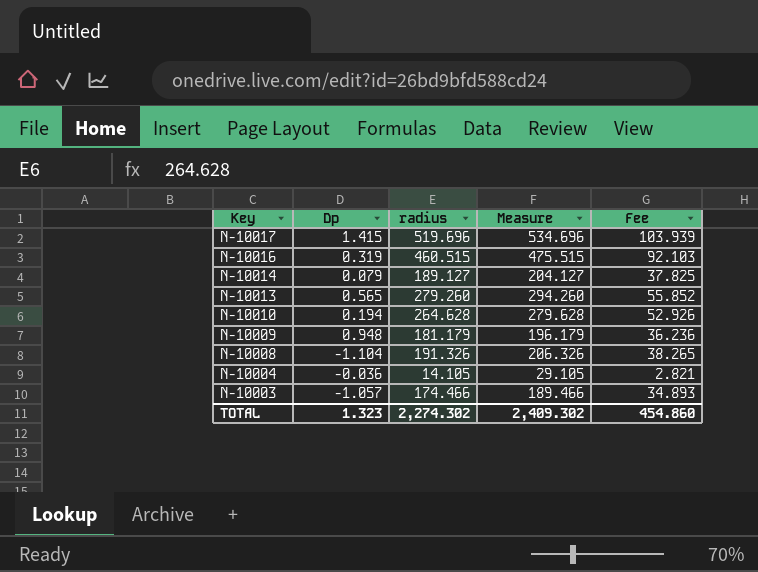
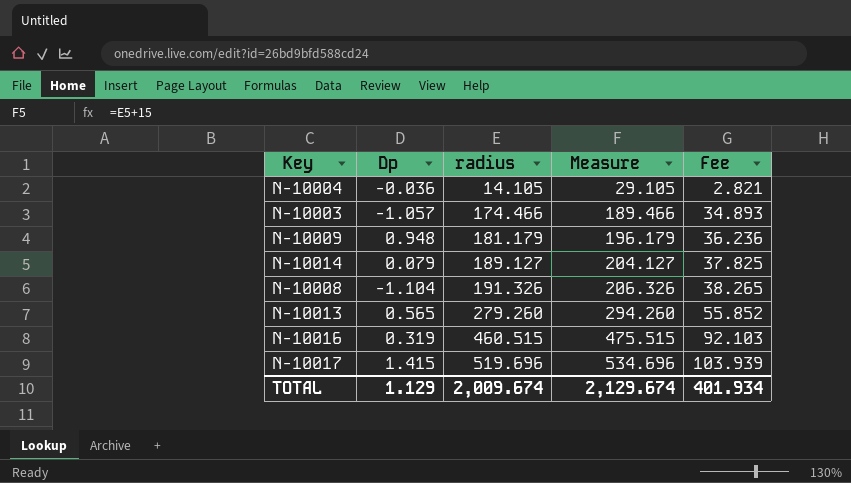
row order: Key descending -> radius ascending
row N-10010: 0.194 | 264.628 | 279.628 | 52.926 -> none
TOTAL | Dp: 1.323 -> 1.129
TOTAL | radius: 2,274.302 -> 2,009.674
TOTAL | Measure: 2,409.302 -> 2,129.674
TOTAL | Fee: 454.860 -> 401.934

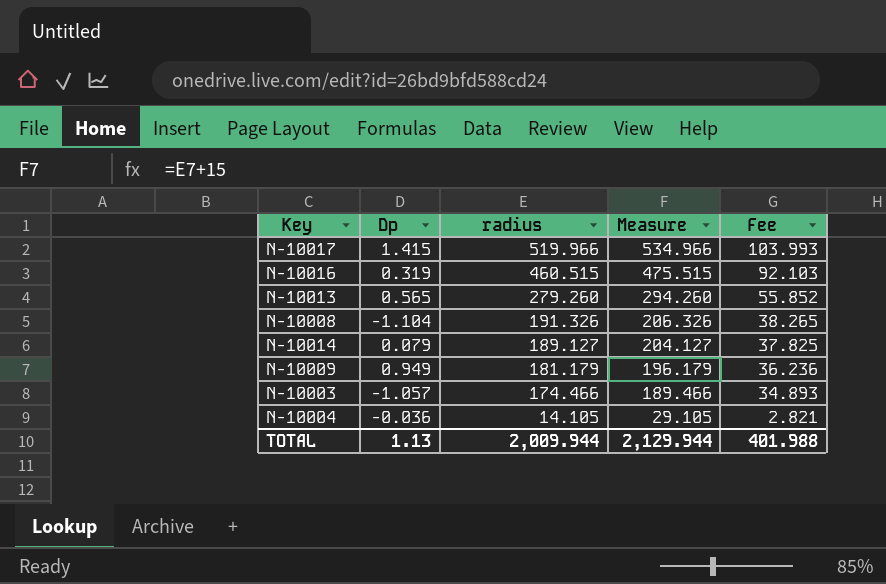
row order: radius ascending -> radius descending
N-10017 | radius: 519.696 -> 519.966
N-10017 | Measure: 534.696 -> 534.966
N-10017 | Fee: 103.939 -> 103.993
N-10009 | Dp: 0.948 -> 0.949
TOTAL | Dp: 1.129 -> 1.13
TOTAL | radius: 2,009.674 -> 2,009.944
TOTAL | Measure: 2,129.674 -> 2,129.944
TOTAL | Fee: 401.934 -> 401.988

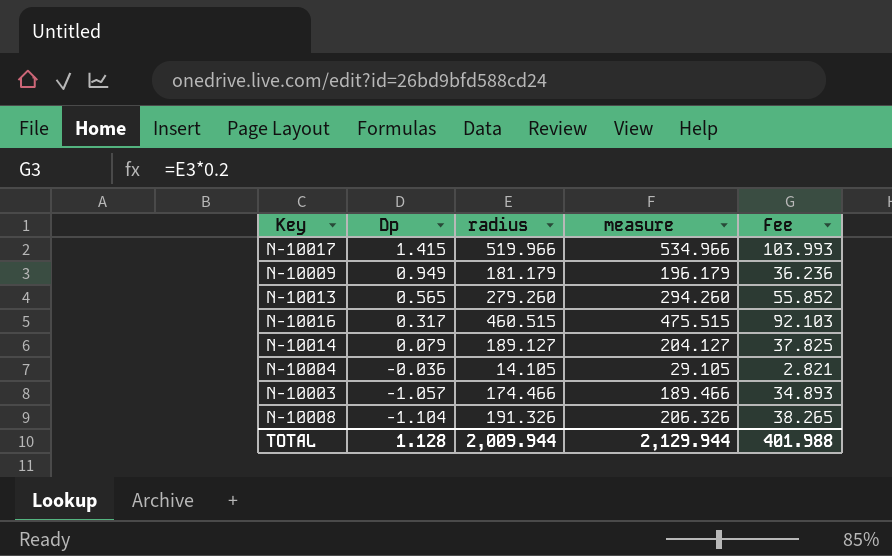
row order: radius descending -> Dp descending
column name: Measure -> measure
N-10016 | Dp: 0.319 -> 0.317
TOTAL | Dp: 1.13 -> 1.128

